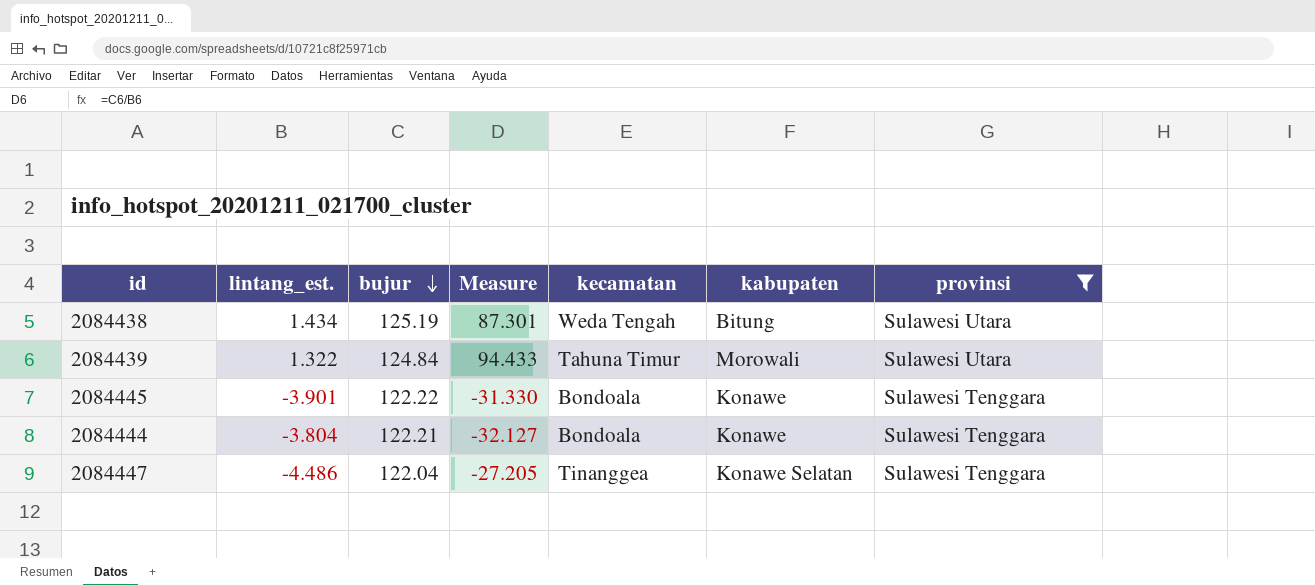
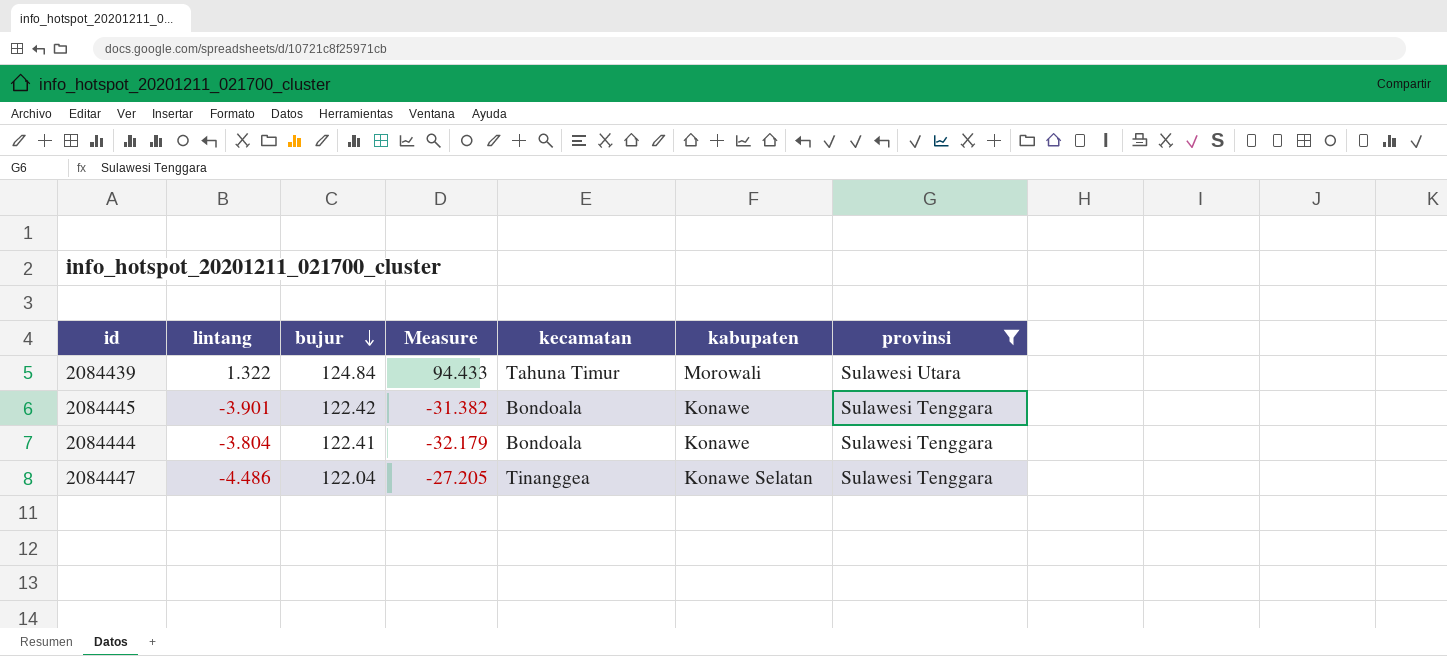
column name: lintang_est. -> lintang
row 2084438: 1.434 | 125.19 | 87.301 | Weda Tengah | Bitung | Sulawesi Utara -> none
2084445 | bujur: 122.22 -> 122.42
2084445 | Measure: -31.330 -> -31.382
2084444 | bujur: 122.21 -> 122.41
2084444 | Measure: -32.127 -> -32.179

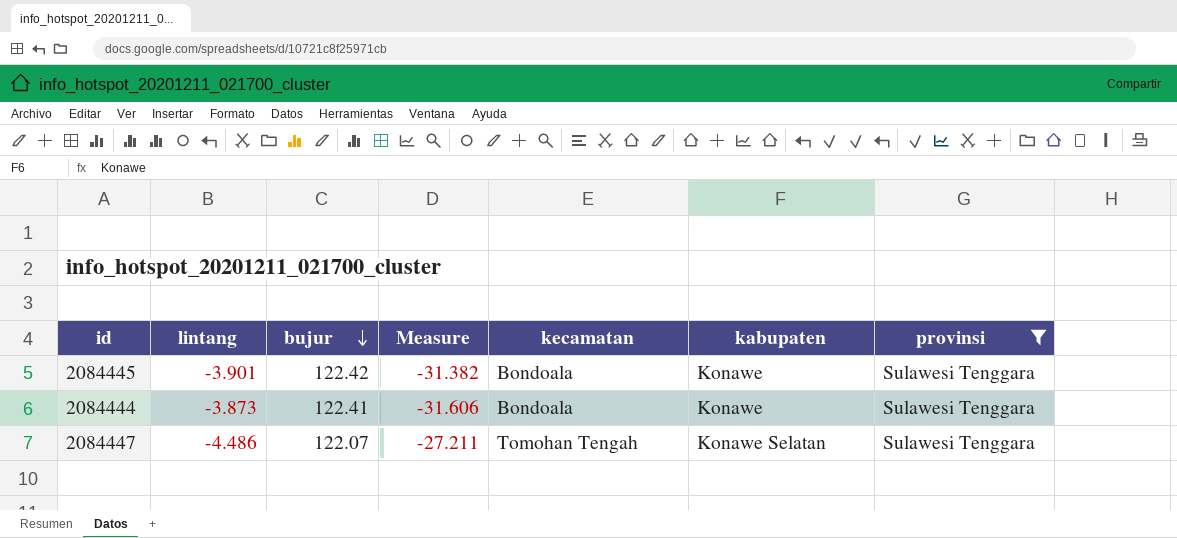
row 2084439: 1.322 | 124.84 | 94.433 | Tahuna Timur | Morowali | Sulawesi Utara -> none
2084444 | lintang: -3.804 -> -3.873
2084444 | Measure: -32.179 -> -31.606
2084447 | bujur: 122.04 -> 122.07
2084447 | Measure: -27.205 -> -27.211
2084447 | kecamatan: Tinanggea -> Tomohan Tengah

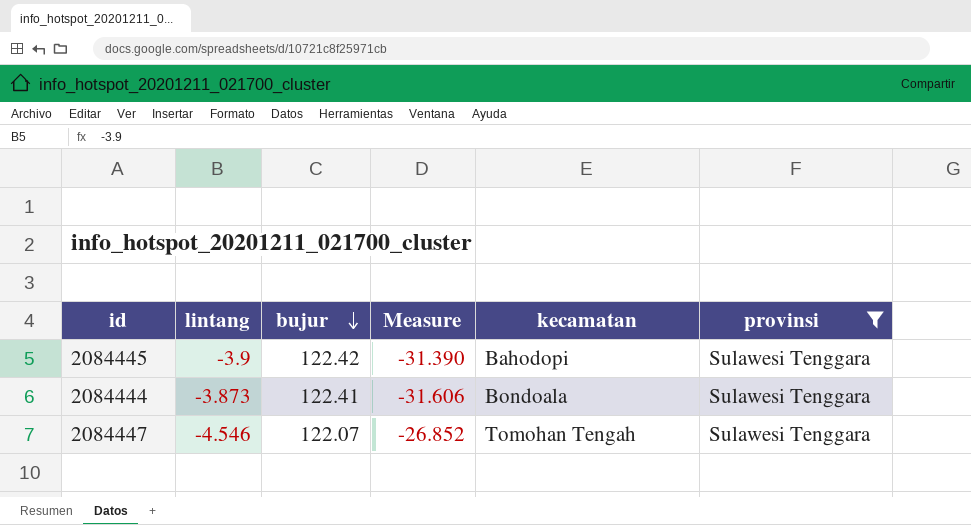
column kabupaten | position: 6 -> none
2084445 | lintang: -3.901 -> -3.9
2084445 | Measure: -31.382 -> -31.390
2084445 | kecamatan: Bondoala -> Bahodopi
2084447 | lintang: -4.486 -> -4.546
2084447 | Measure: -27.211 -> -26.852

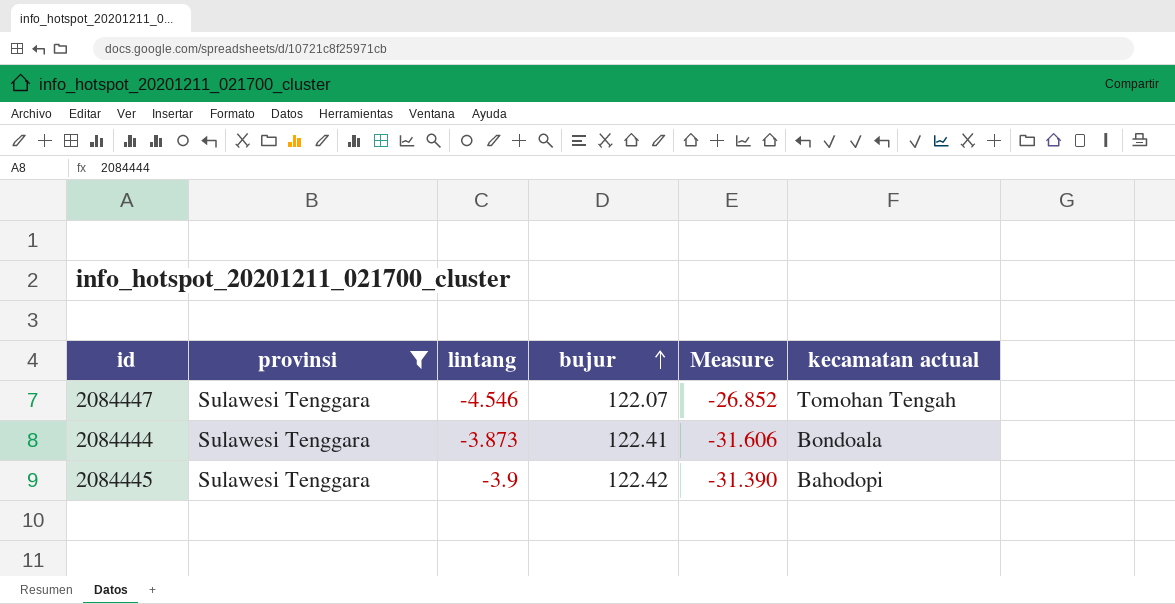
row order: bujur descending -> bujur ascending
column provinsi | position: 6 -> 2
column name: kecamatan -> kecamatan actual

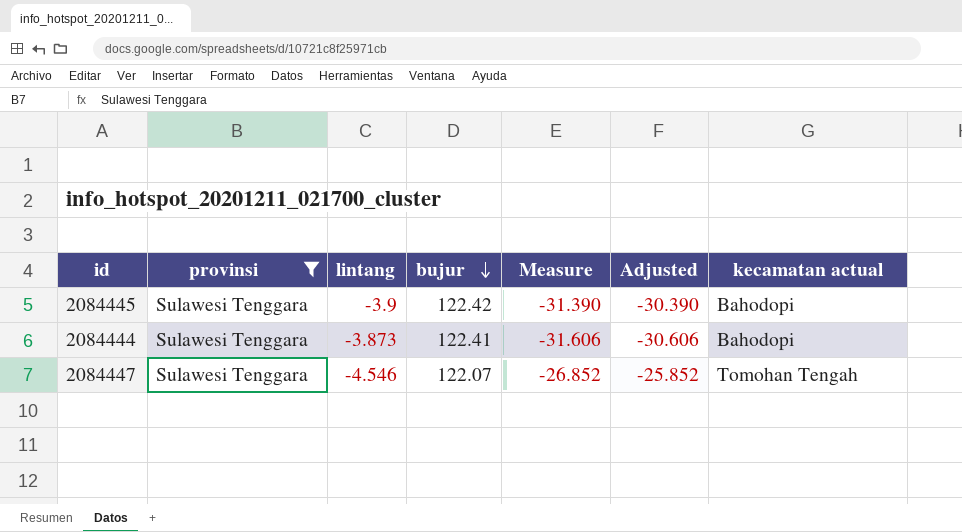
row order: bujur ascending -> bujur descending
column Adjusted | formula: none -> [Measure] + 1
2084444 | kecamatan actual: Bondoala -> Bahodopi

